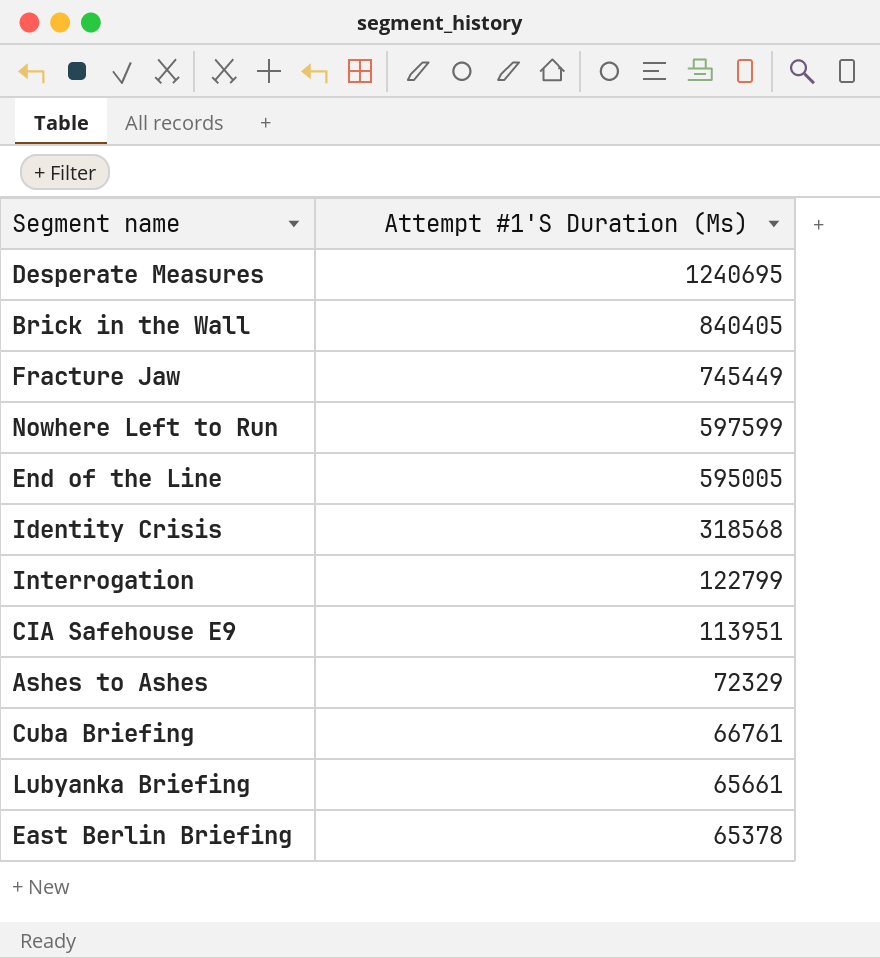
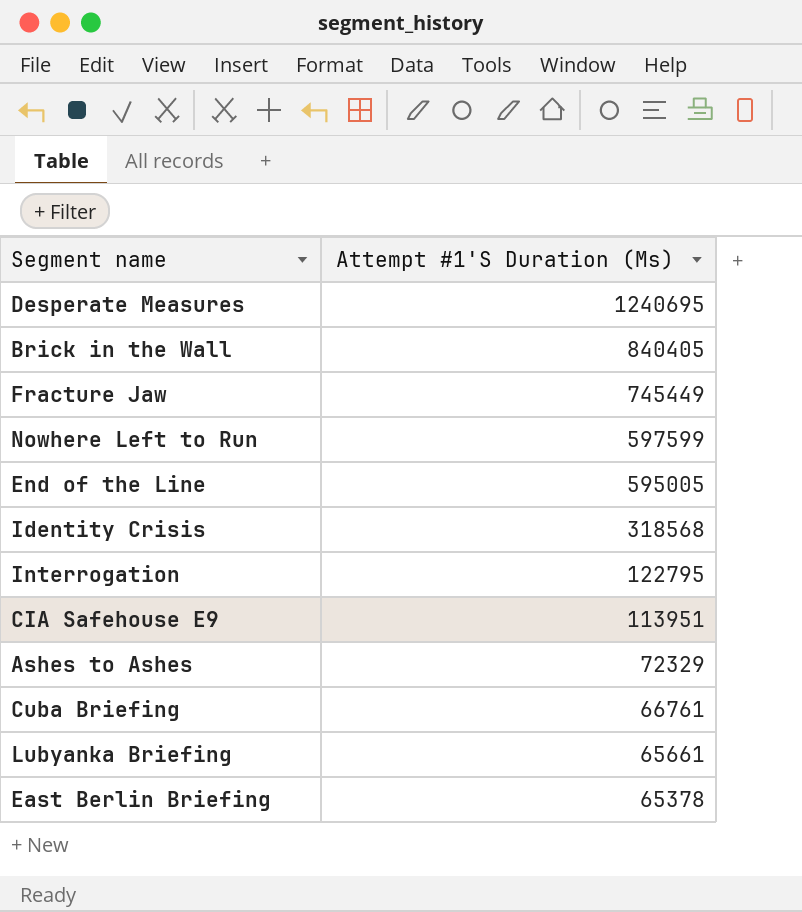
Interrogation | Attempt #1'S Duration (Ms): 122799 -> 122795

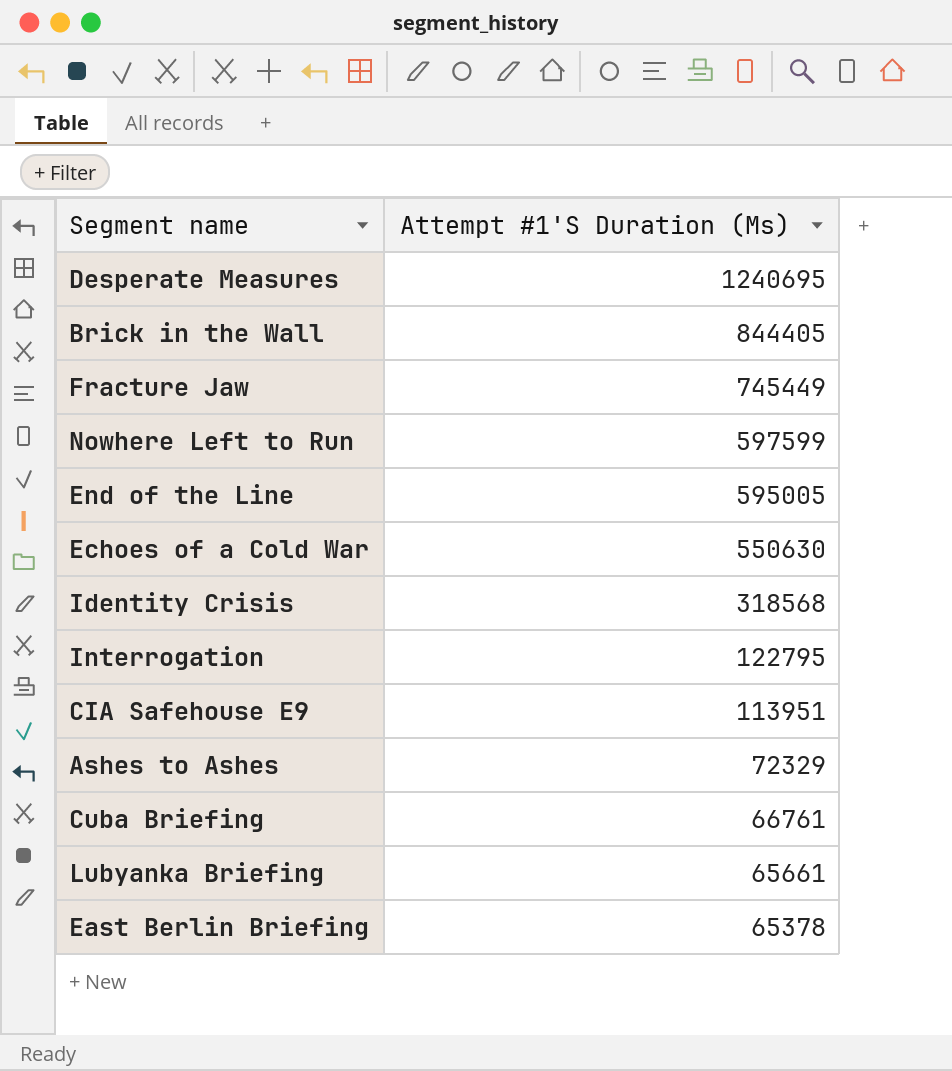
Brick in the Wall | Attempt #1'S Duration (Ms): 840405 -> 844405
row Echoes of a Cold War: none -> 550630

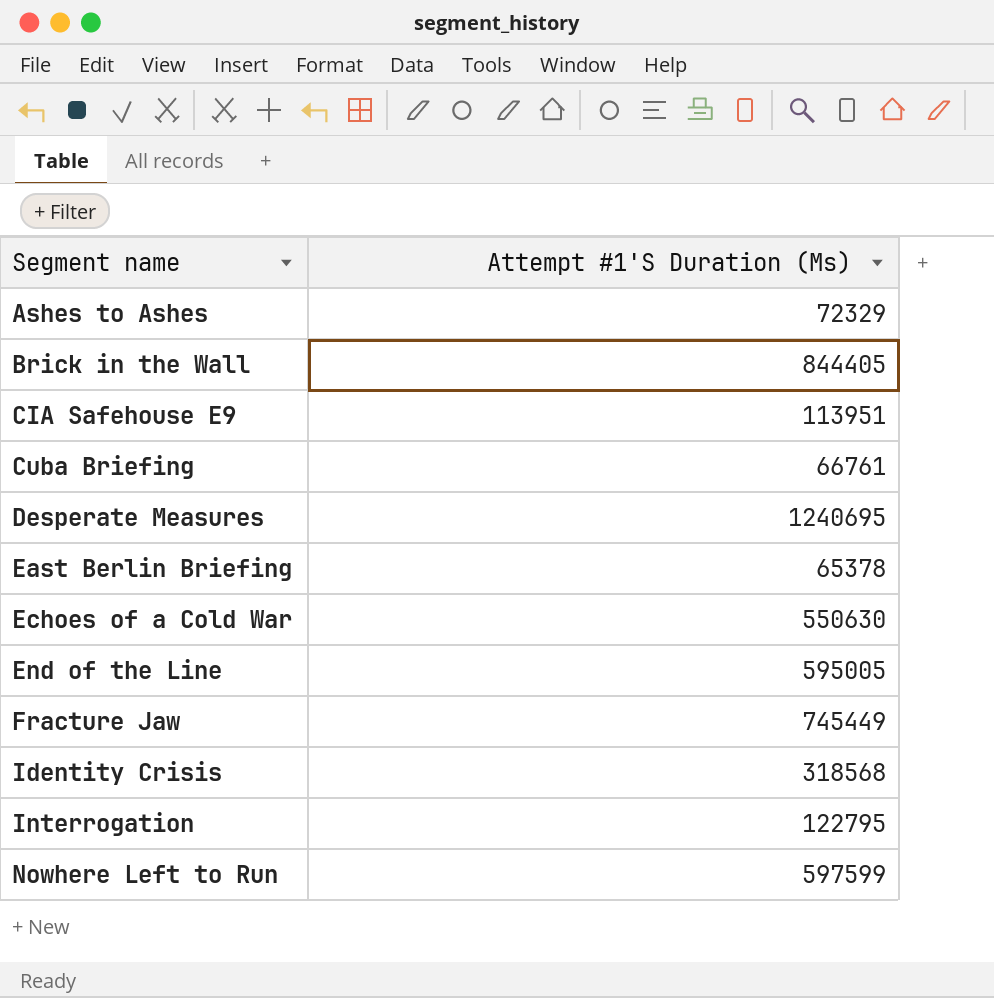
row order: Attempt #1'S Duration (Ms) descending -> Segment name ascending
row Lubyanka Briefing: 65661 -> none

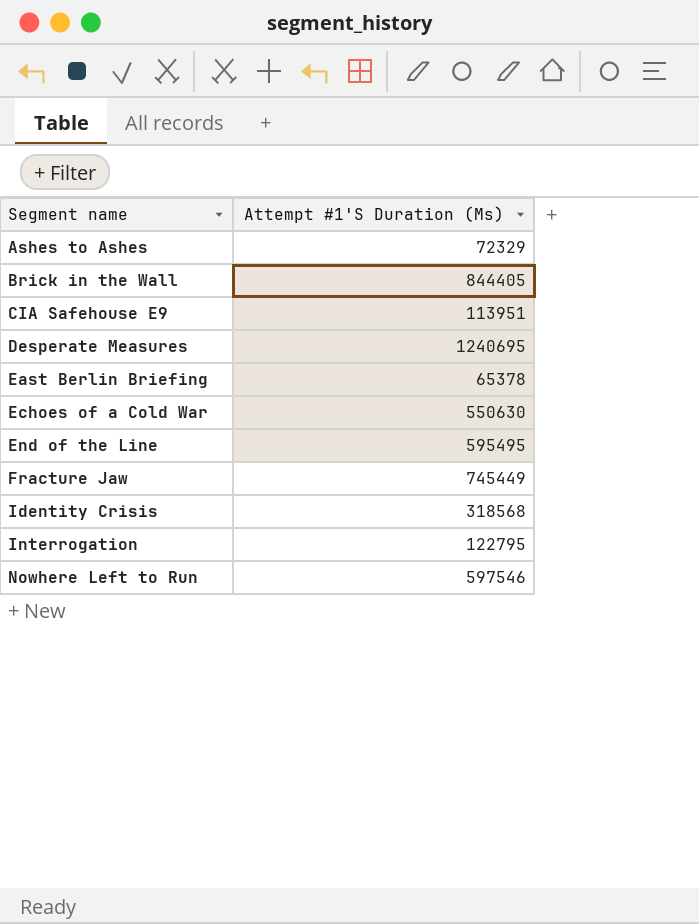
row Cuba Briefing: 66761 -> none
End of the Line | Attempt #1'S Duration (Ms): 595005 -> 595495
Nowhere Left to Run | Attempt #1'S Duration (Ms): 597599 -> 597546

